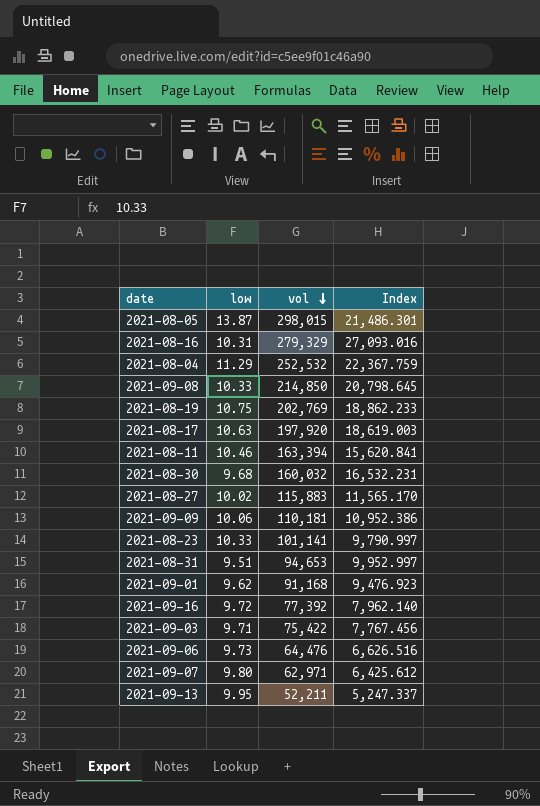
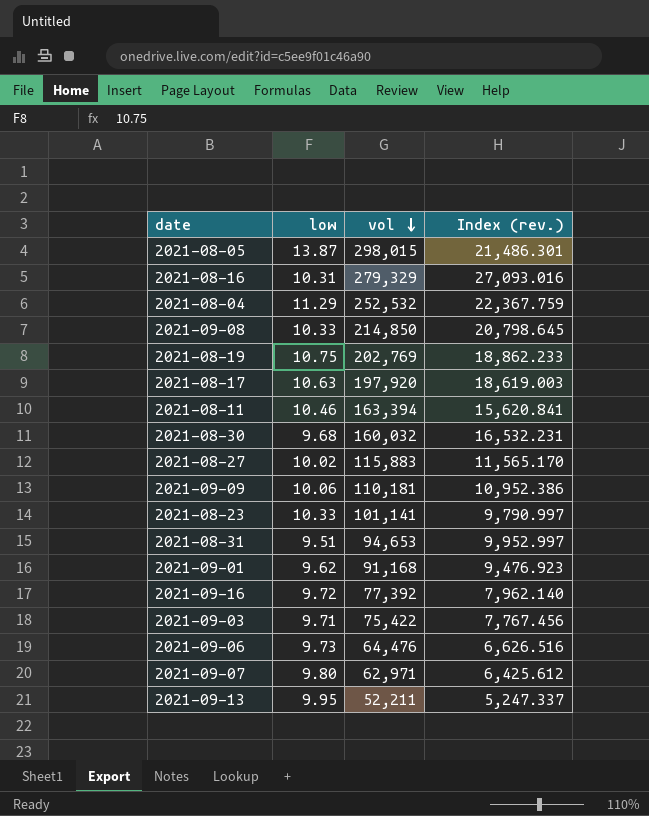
column name: Index -> Index (rev.)

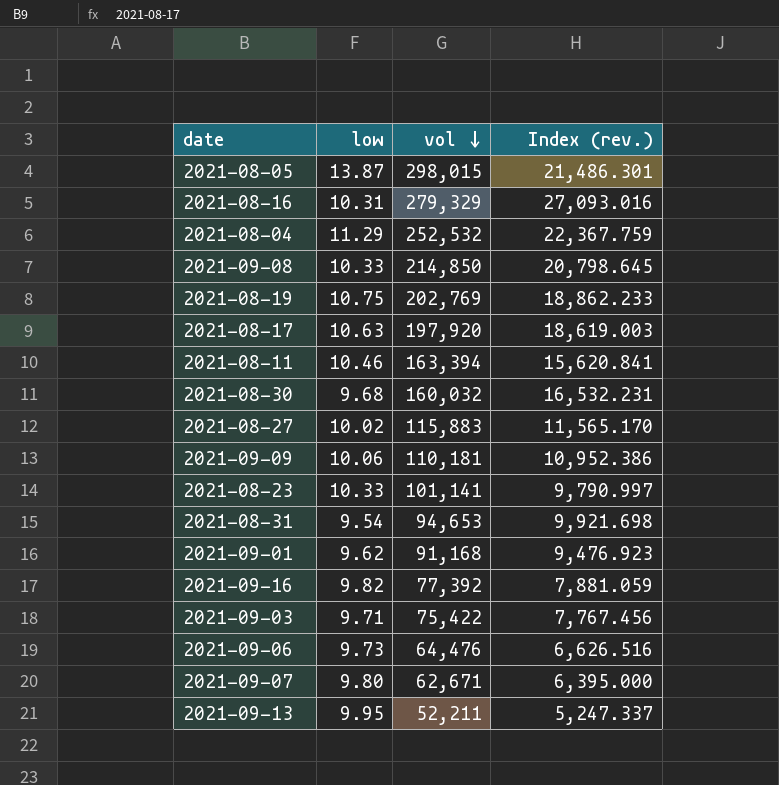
2021-08-31 | low: 9.51 -> 9.54
2021-08-31 | Index (rev.): 9,952.997 -> 9,921.698
2021-09-16 | low: 9.72 -> 9.82
2021-09-16 | Index (rev.): 7,962.140 -> 7,881.059
2021-09-07 | vol: 62,971 -> 62,671
2021-09-07 | Index (rev.): 6,425.612 -> 6,395.000

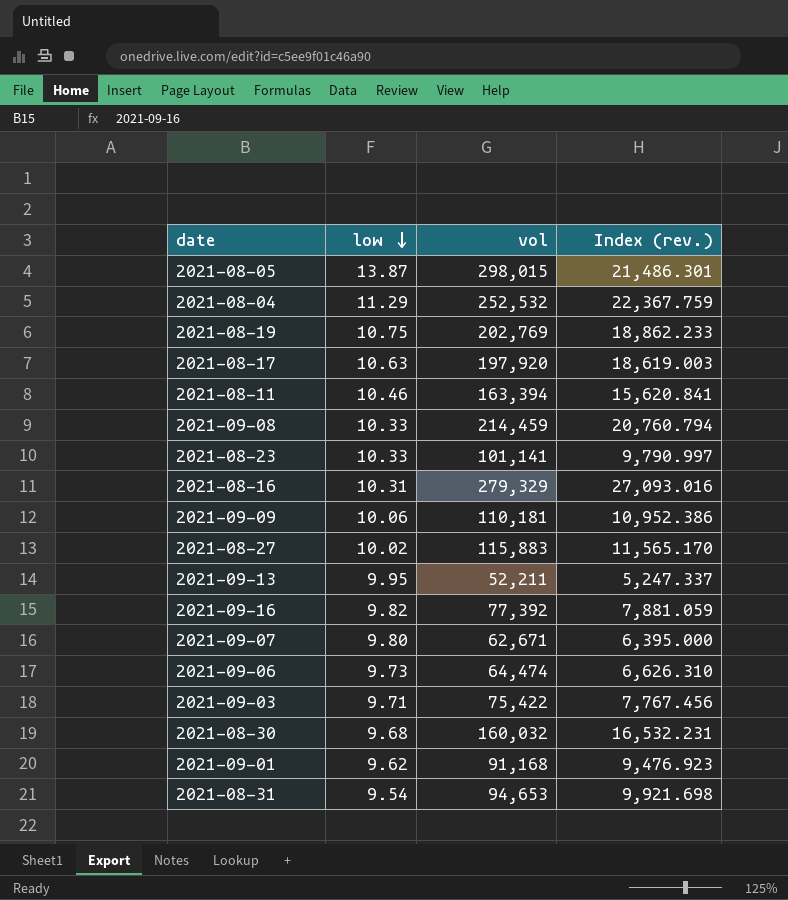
row order: vol descending -> low descending
2021-09-08 | vol: 214,850 -> 214,459
2021-09-08 | Index (rev.): 20,798.645 -> 20,760.794
2021-09-06 | vol: 64,476 -> 64,474
2021-09-06 | Index (rev.): 6,626.516 -> 6,626.310

